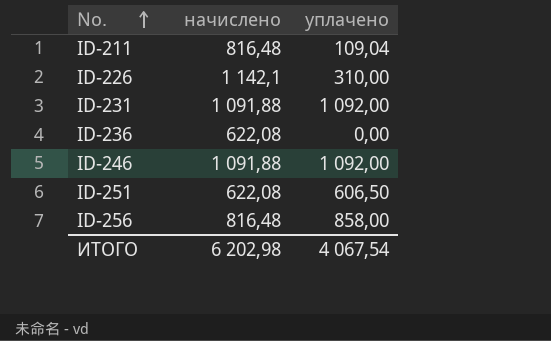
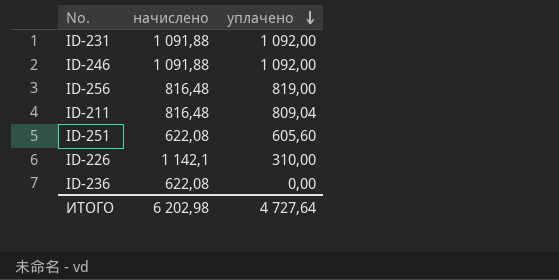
row order: No. ascending -> уплачено descending
ID-256 | уплачено: 858,00 -> 819,00
ID-211 | уплачено: 109,04 -> 809,04
ID-251 | уплачено: 606,50 -> 605,60
ИТОГО | уплачено: 4 067,54 -> 4 727,64

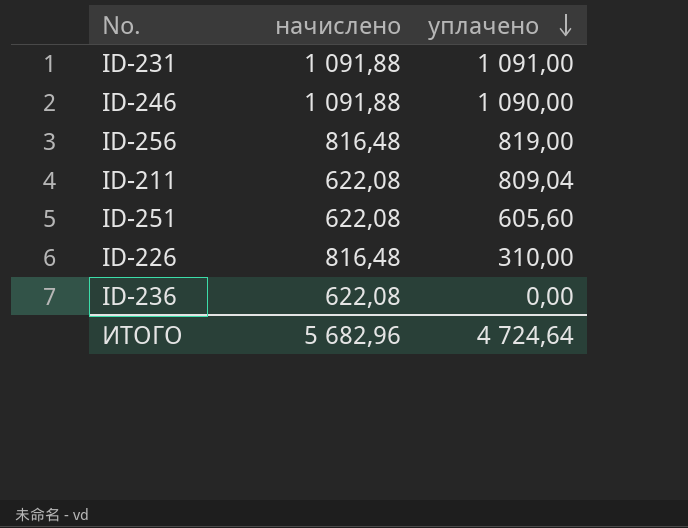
ID-231 | уплачено: 1 092,00 -> 1 091,00
ID-246 | уплачено: 1 092,00 -> 1 090,00
ID-211 | начислено: 816,48 -> 622,08
ID-226 | начислено: 1 142,1 -> 816,48
ИТОГО | начислено: 6 202,98 -> 5 682,96
ИТОГО | уплачено: 4 727,64 -> 4 724,64

